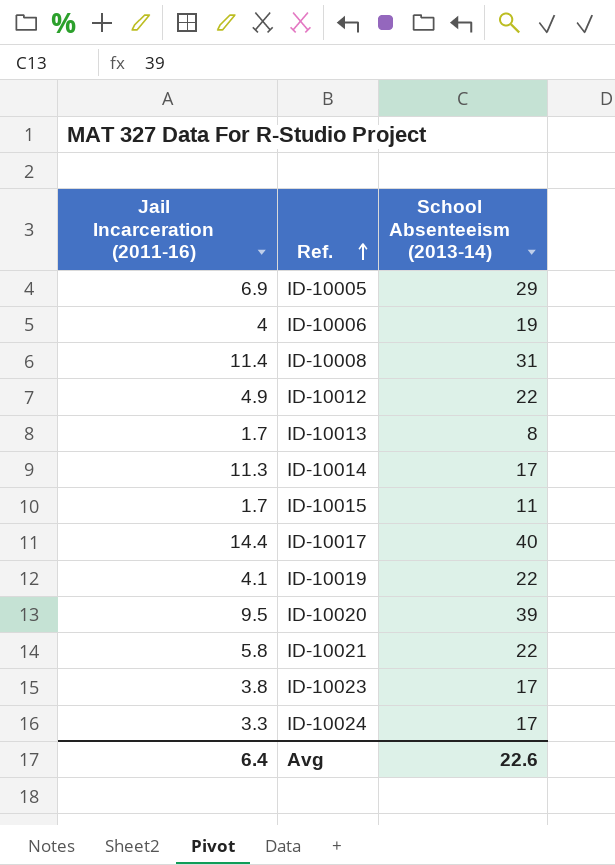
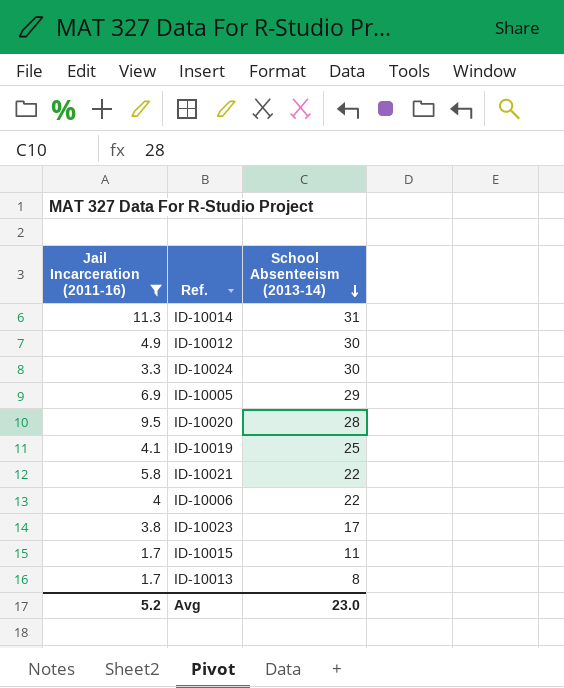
filter: none -> Jail Incarceration (2011-16) <= 11.3
row order: Ref. ascending -> School Absenteeism (2013-14) descending
ID-10014 | School Absenteeism (2013-14): 17 -> 31
ID-10012 | School Absenteeism (2013-14): 22 -> 30
ID-10024 | School Absenteeism (2013-14): 17 -> 30
ID-10020 | School Absenteeism (2013-14): 39 -> 28
ID-10019 | School Absenteeism (2013-14): 22 -> 25
ID-10006 | School Absenteeism (2013-14): 19 -> 22
Avg | Jail Incarceration (2011-16): 6.4 -> 5.2
Avg | School Absenteeism (2013-14): 22.6 -> 23.0

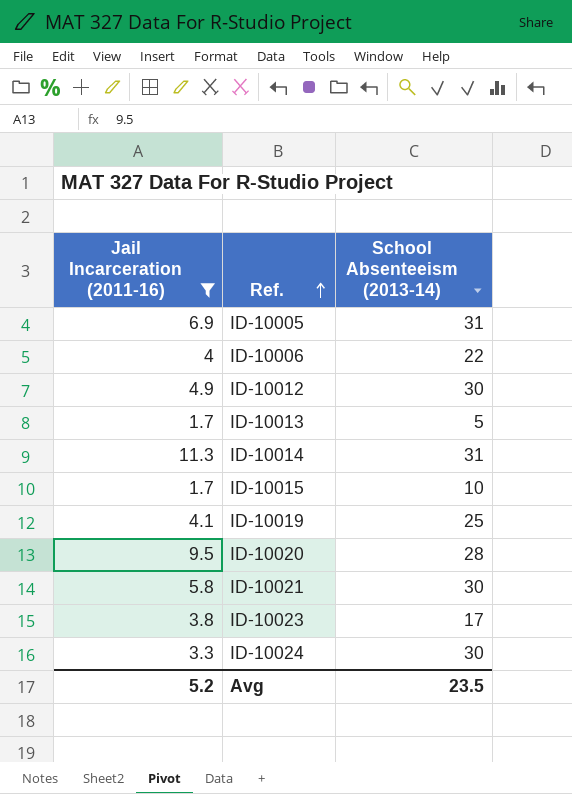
row order: School Absenteeism (2013-14) descending -> Ref. ascending
ID-10005 | School Absenteeism (2013-14): 29 -> 31
ID-10013 | School Absenteeism (2013-14): 8 -> 5
ID-10015 | School Absenteeism (2013-14): 11 -> 10
ID-10021 | School Absenteeism (2013-14): 22 -> 30
Avg | School Absenteeism (2013-14): 23.0 -> 23.5

